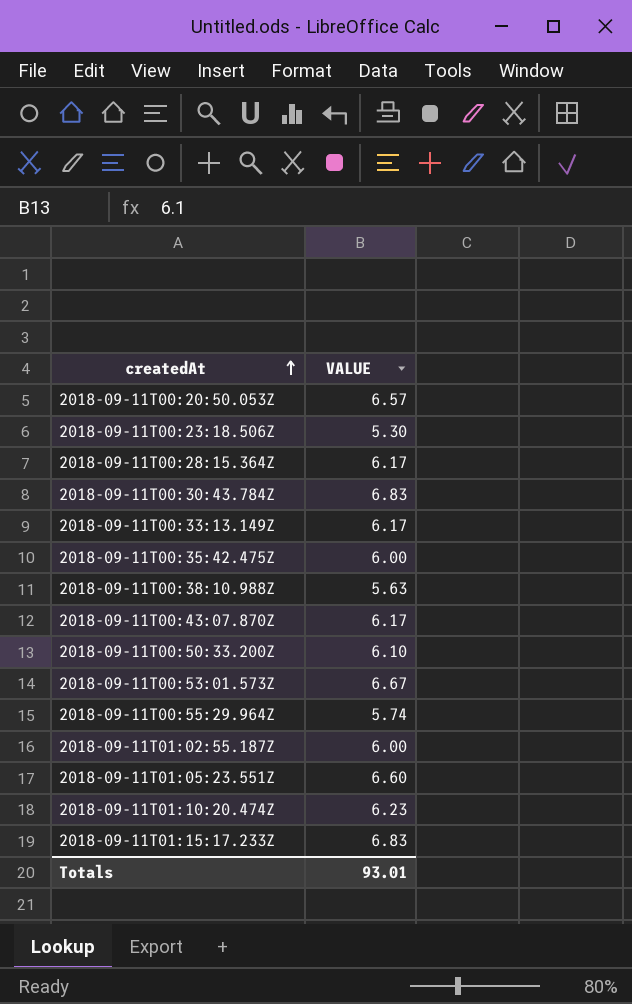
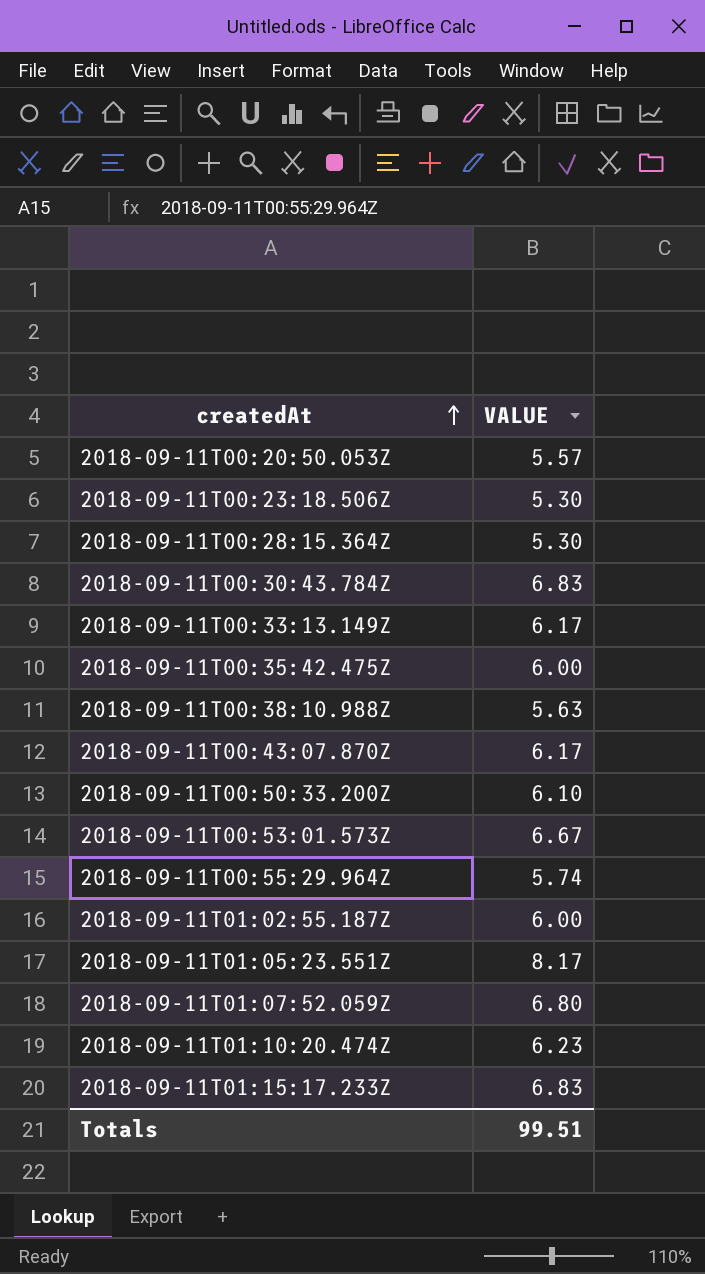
2018-09-11T00:20:50.053Z | VALUE: 6.57 -> 5.57
2018-09-11T00:28:15.364Z | VALUE: 6.17 -> 5.30
2018-09-11T01:05:23.551Z | VALUE: 6.60 -> 8.17
row 2018-09-11T01:07:52.059Z: none -> 6.80
Totals | VALUE: 93.01 -> 99.51

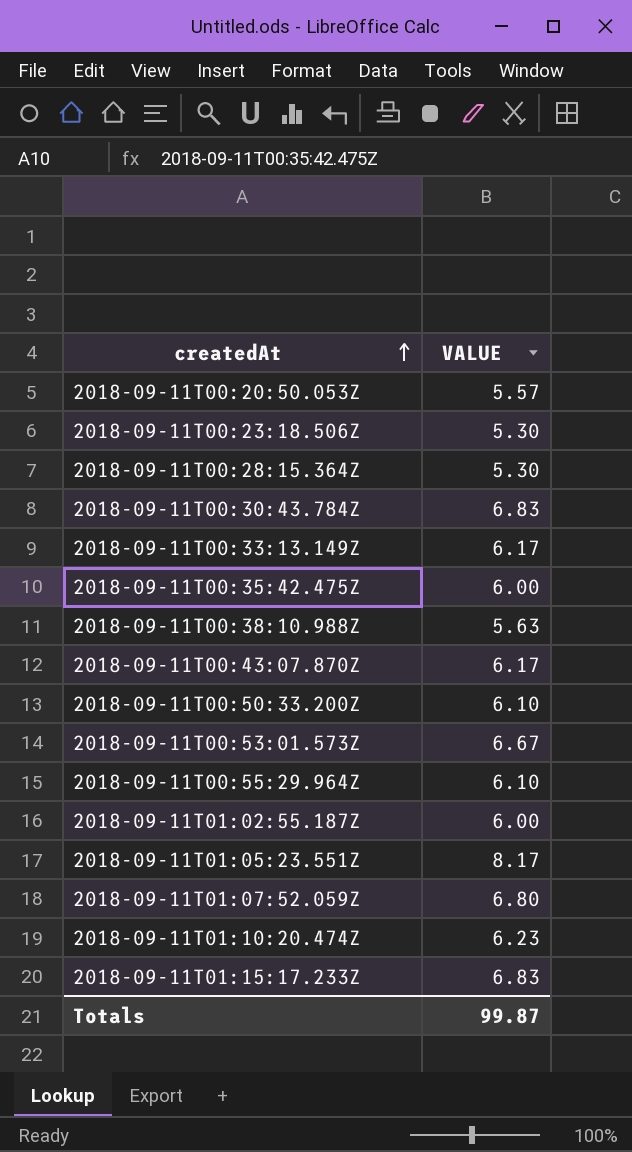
2018-09-11T00:55:29.964Z | VALUE: 5.74 -> 6.10
Totals | VALUE: 99.51 -> 99.87

